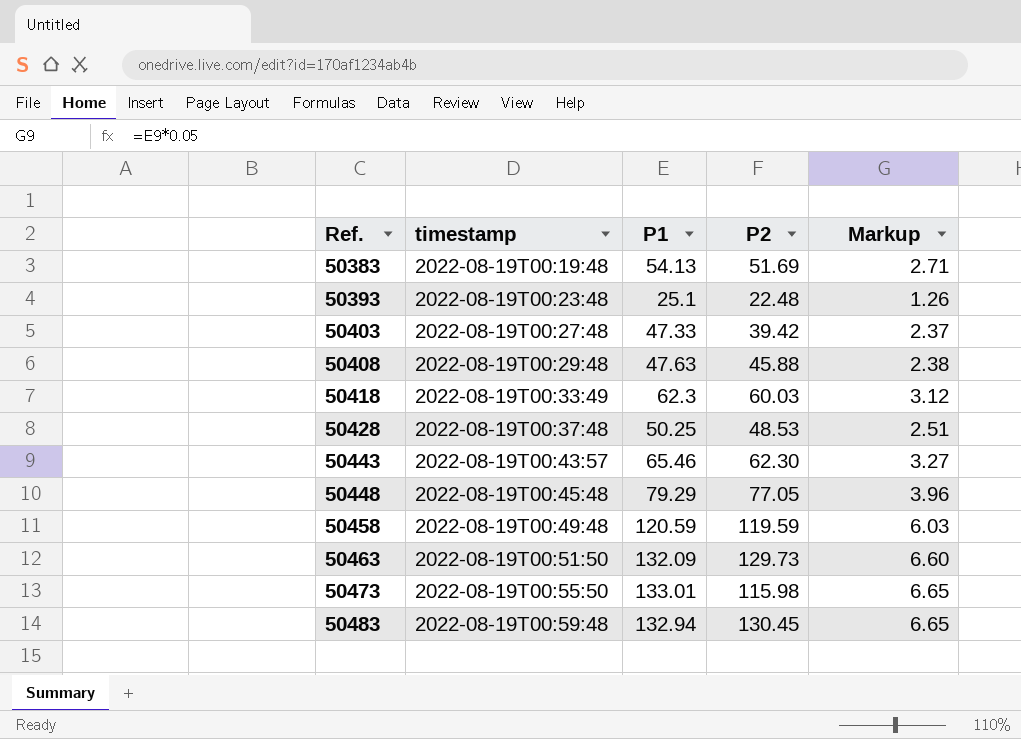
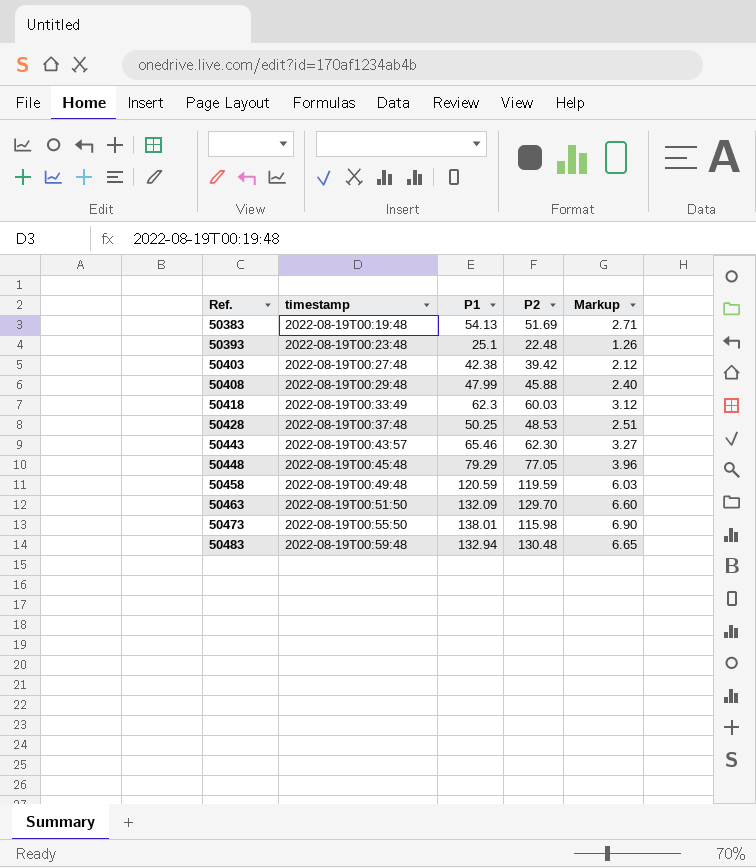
50403 | P1: 47.33 -> 42.38
50403 | Markup: 2.37 -> 2.12
50408 | P1: 47.63 -> 47.99
50408 | Markup: 2.38 -> 2.40
50463 | P2: 129.73 -> 129.70
50473 | P1: 133.01 -> 138.01
50473 | Markup: 6.65 -> 6.90
50483 | P2: 130.45 -> 130.48

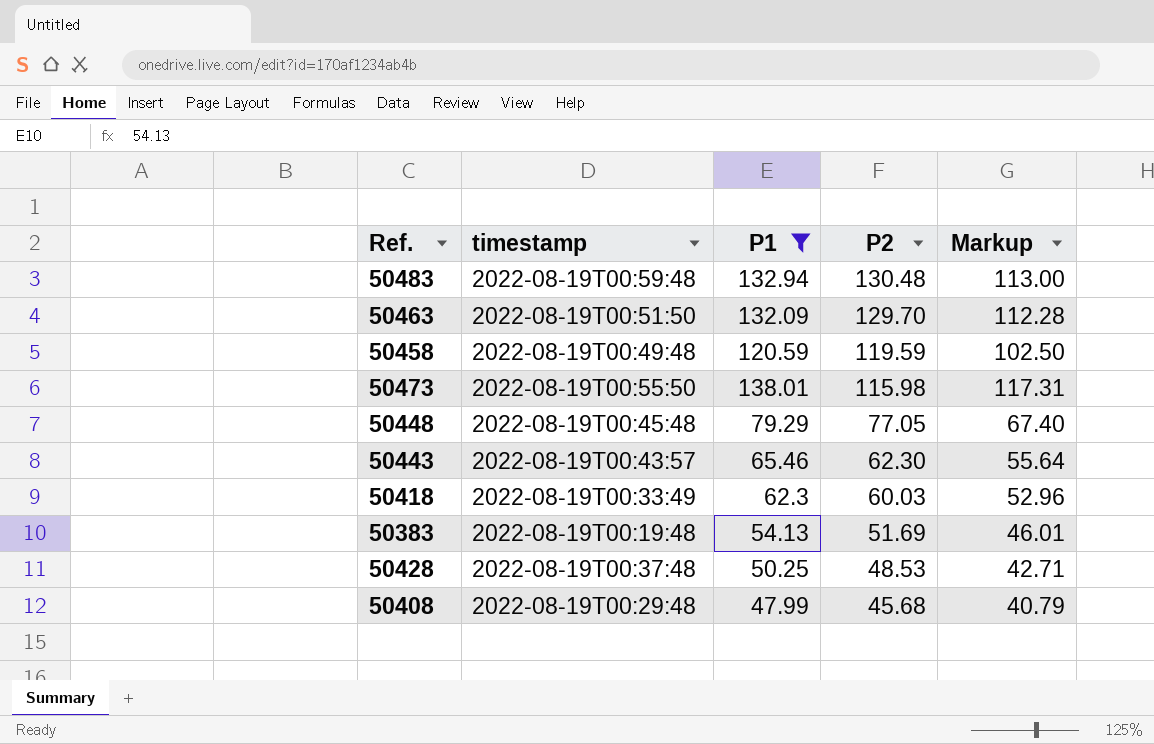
filter: none -> P1 >= 47.99
row order: Ref. ascending -> P2 descending
column Markup | formula: [P1] * 0.05 -> [P1] * 0.85
50408 | P2: 45.88 -> 45.68

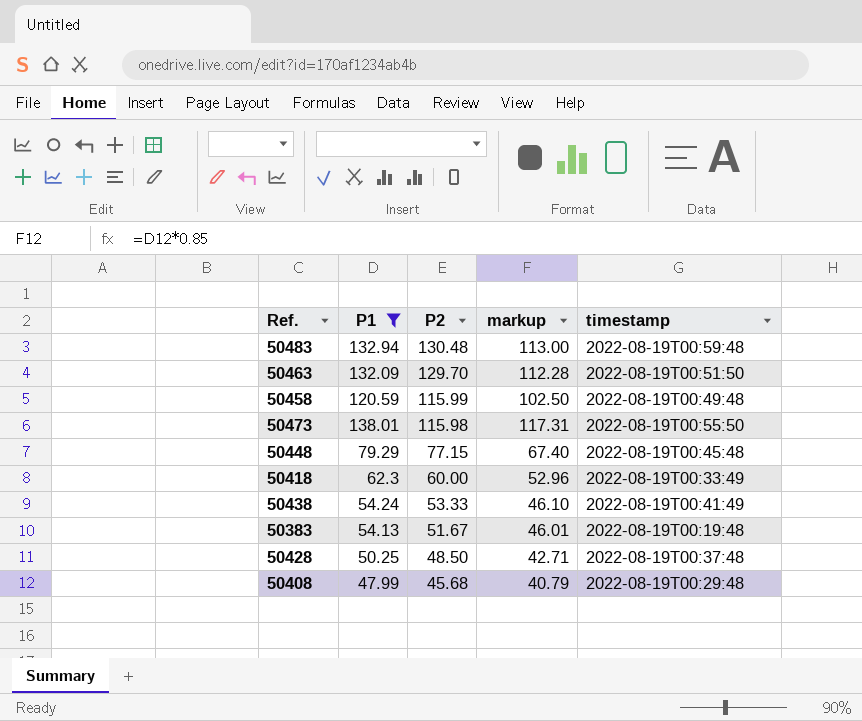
column name: Markup -> markup
column timestamp | position: 2 -> 5
row 50443: 2022-08-19T00:43:57 | 65.46 | 62.30 | 55.64 -> none
50458 | P2: 119.59 -> 115.99
50448 | P2: 77.05 -> 77.15
50418 | P2: 60.03 -> 60.00
row 50438: none -> 54.24 | 53.33 | 46.10 | 2022-08-19T00:41:49
50383 | P2: 51.69 -> 51.67
50428 | P2: 48.53 -> 48.50

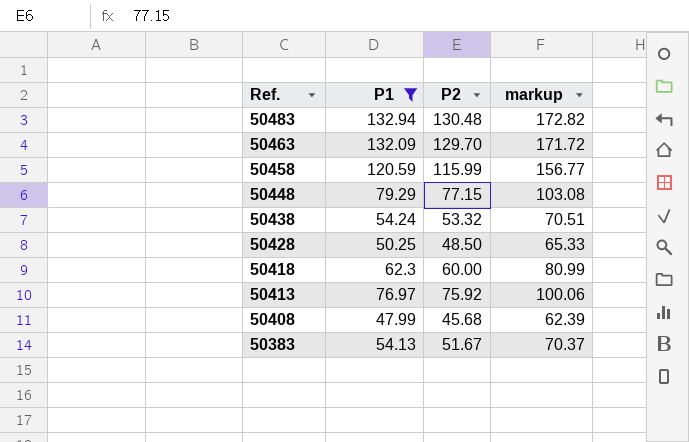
row order: P2 descending -> Ref. descending
column timestamp | position: 5 -> none
column markup | formula: [P1] * 0.85 -> [P1] * 1.3
row 50473: 138.01 | 115.98 | 117.31 | 2022-08-19T00:55:50 -> none
50438 | P2: 53.33 -> 53.32
row 50413: none -> 76.97 | 75.92 | 100.06

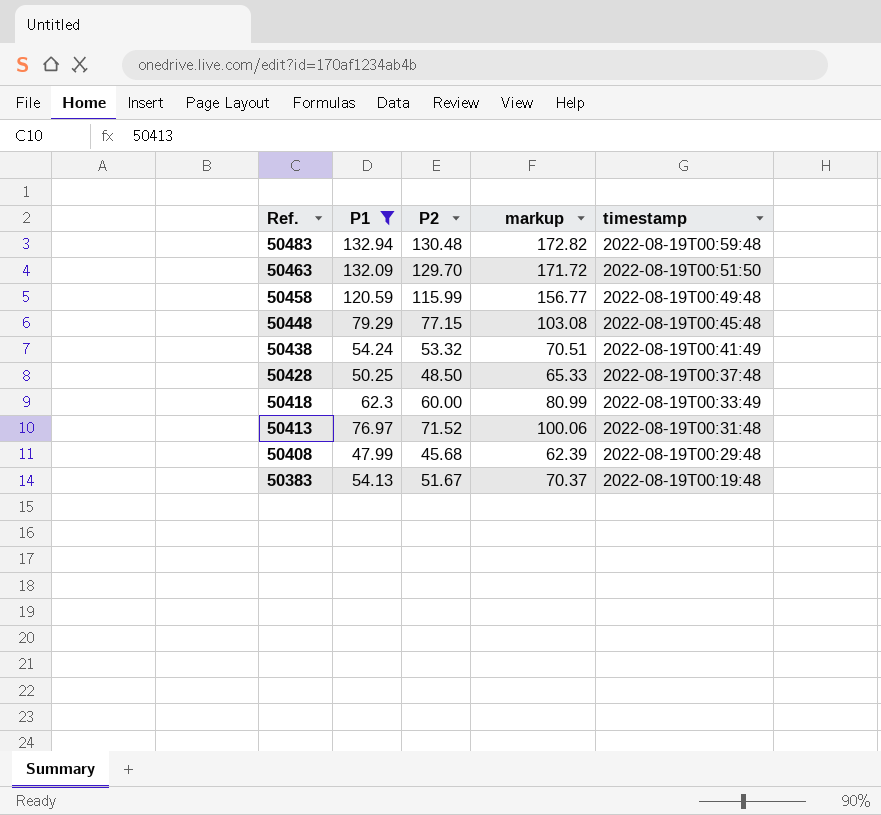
column timestamp | position: none -> 5
50413 | P2: 75.92 -> 71.52

